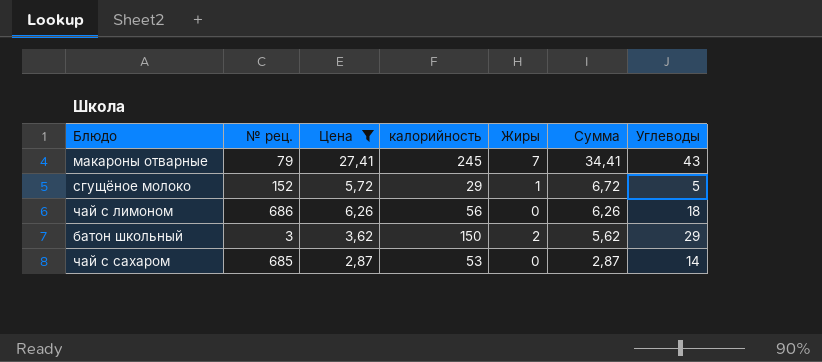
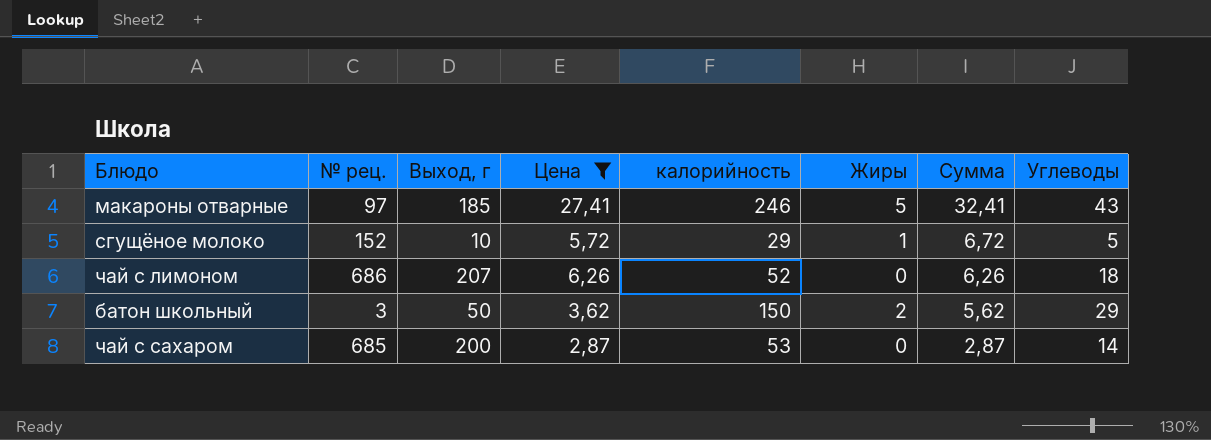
column Выход, г | position: none -> 3
макароны отварные | № рец.: 79 -> 97
макароны отварные | калорийность: 245 -> 246
макароны отварные | Жиры: 7 -> 5
макароны отварные | Сумма: 34,41 -> 32,41
чай с лимоном | калорийность: 56 -> 52

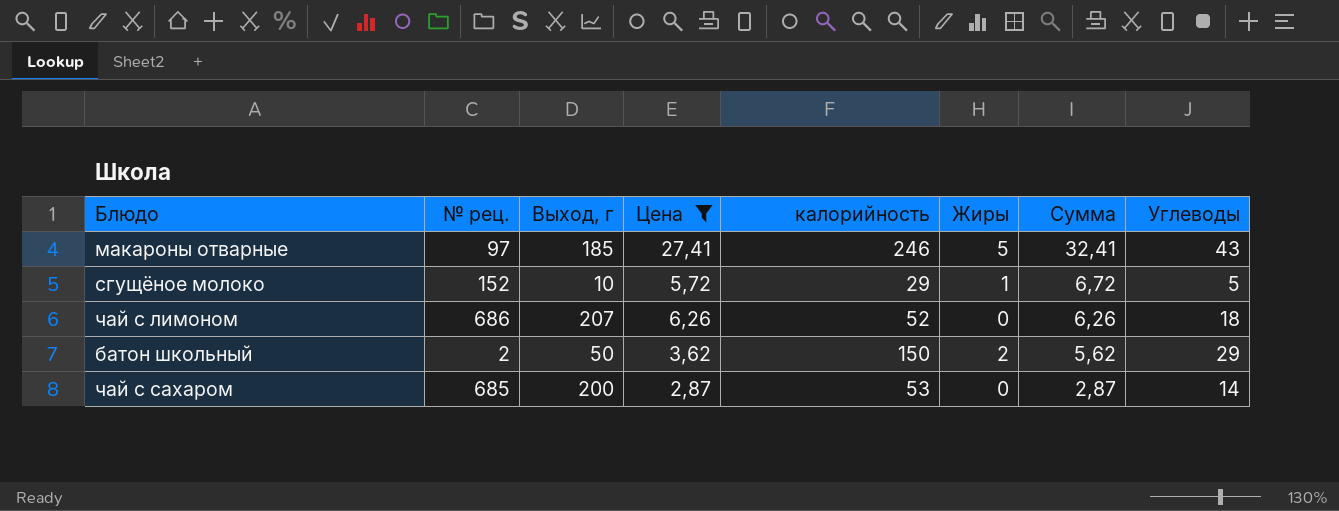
батон школьный | № рец.: 3 -> 2

